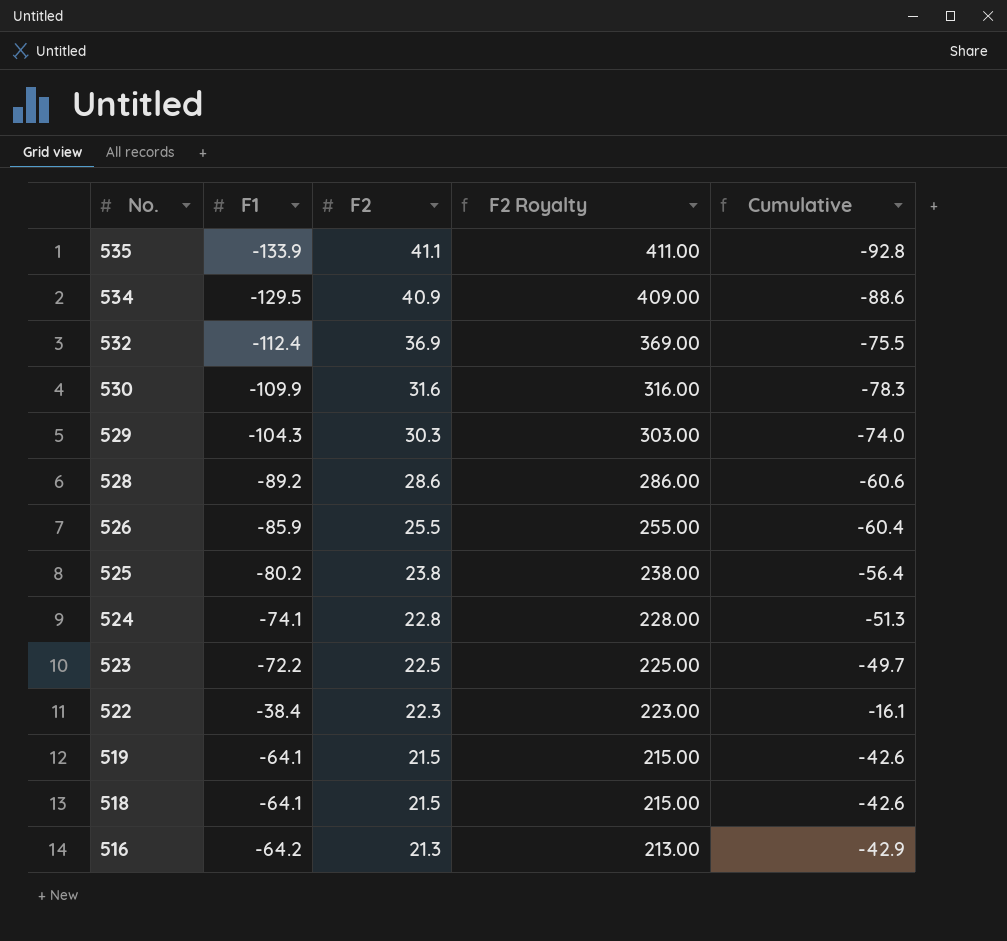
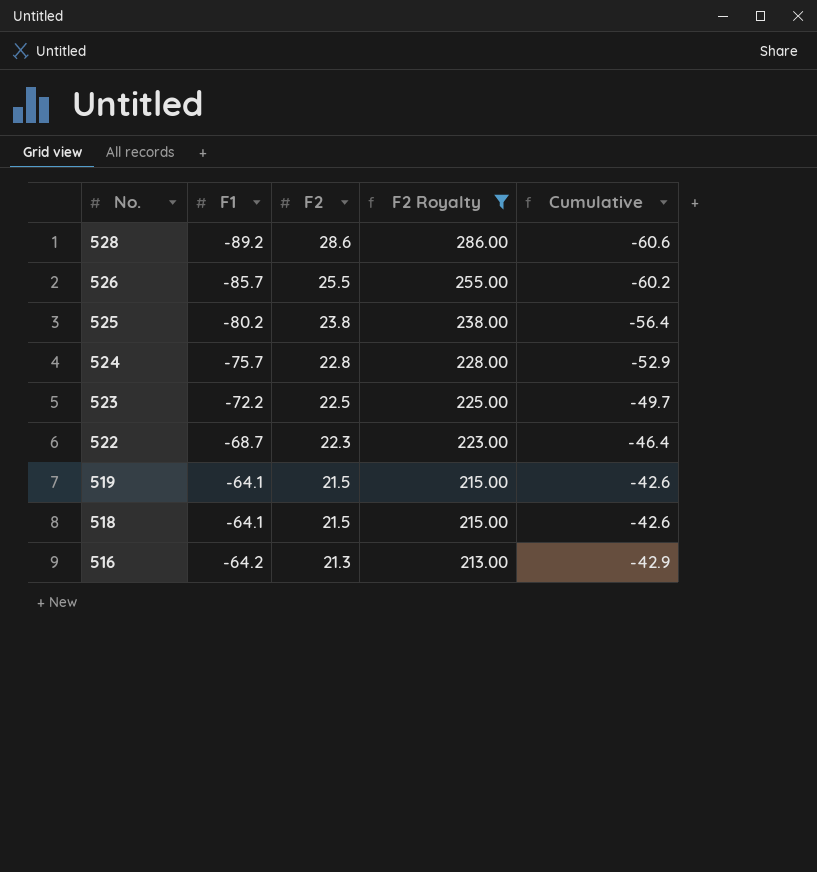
filter: none -> F2 Royalty <= 286.00
526 | F1: -85.9 -> -85.7
526 | Cumulative: -60.4 -> -60.2
524 | F1: -74.1 -> -75.7
524 | Cumulative: -51.3 -> -52.9
522 | F1: -38.4 -> -68.7
522 | Cumulative: -16.1 -> -46.4

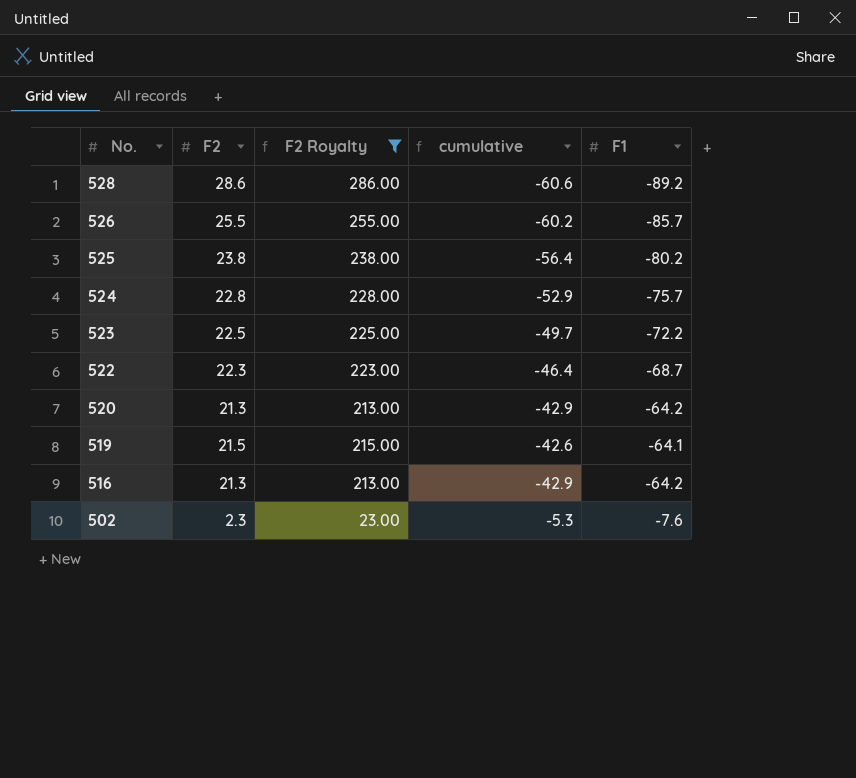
column name: Cumulative -> cumulative
column F1 | position: 2 -> 5
row 518: -64.1 | 21.5 | 215.00 | -42.6 -> none
row 520: none -> 21.3 | 213.00 | -42.9 | -64.2
row 502: none -> 2.3 | 23.00 | -5.3 | -7.6

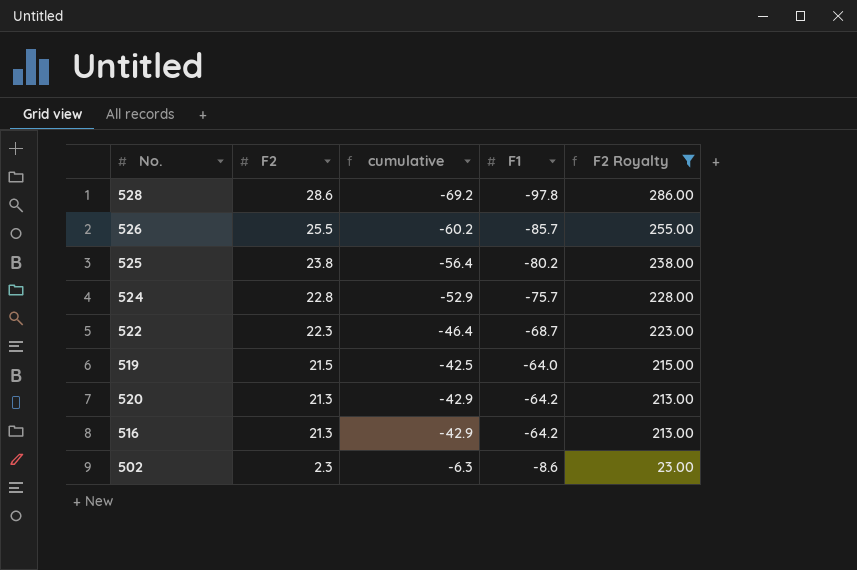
row order: No. descending -> F2 descending
column F2 Royalty | position: 3 -> 5
row 523: 22.5 | 225.00 | -49.7 | -72.2 -> none
528 | cumulative: -60.6 -> -69.2
528 | F1: -89.2 -> -97.8
519 | cumulative: -42.6 -> -42.5
519 | F1: -64.1 -> -64.0
502 | cumulative: -5.3 -> -6.3
502 | F1: -7.6 -> -8.6

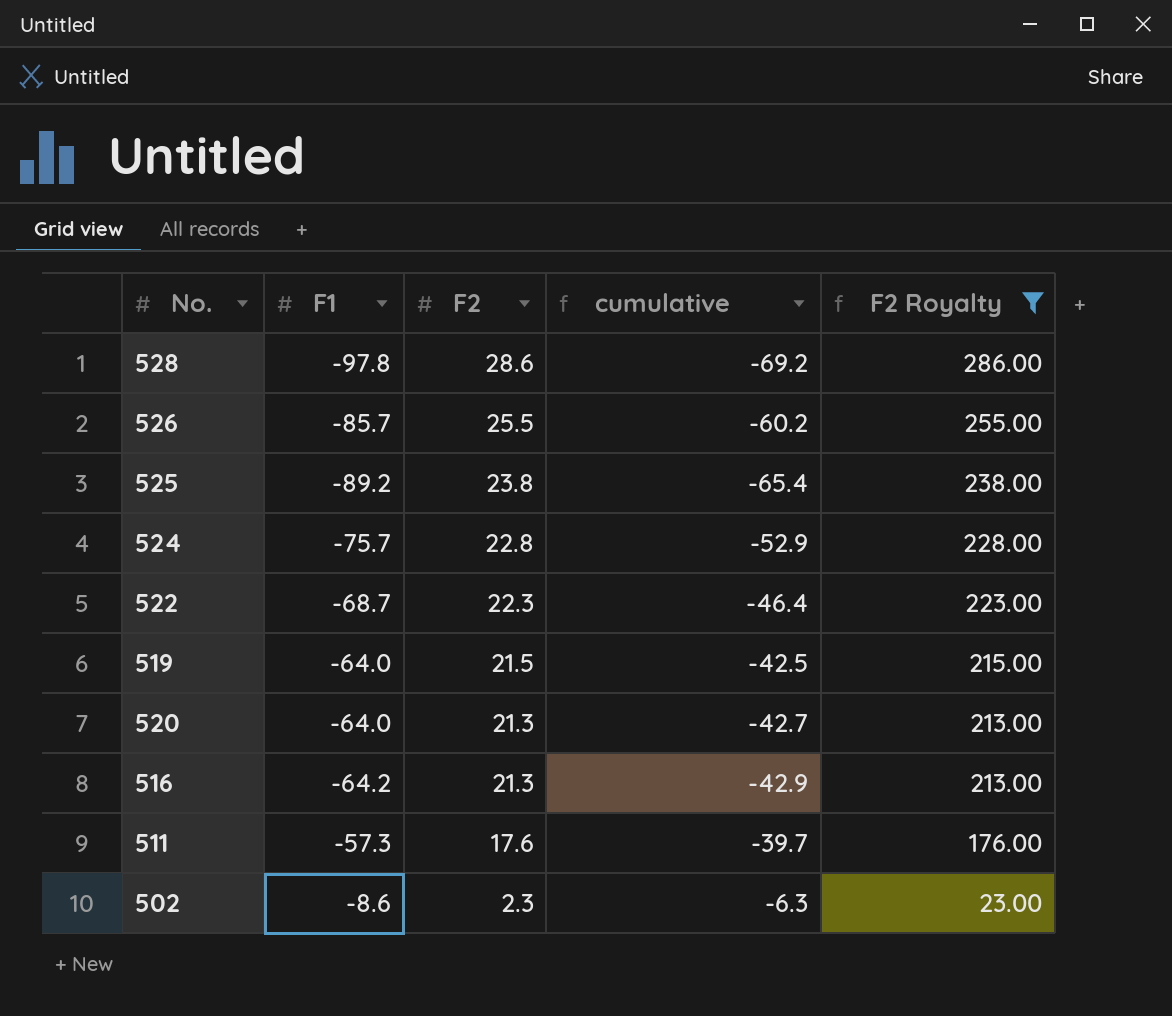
column F1 | position: 4 -> 2
525 | F1: -80.2 -> -89.2
525 | cumulative: -56.4 -> -65.4
520 | F1: -64.2 -> -64.0
520 | cumulative: -42.9 -> -42.7
row 511: none -> -57.3 | 17.6 | -39.7 | 176.00

